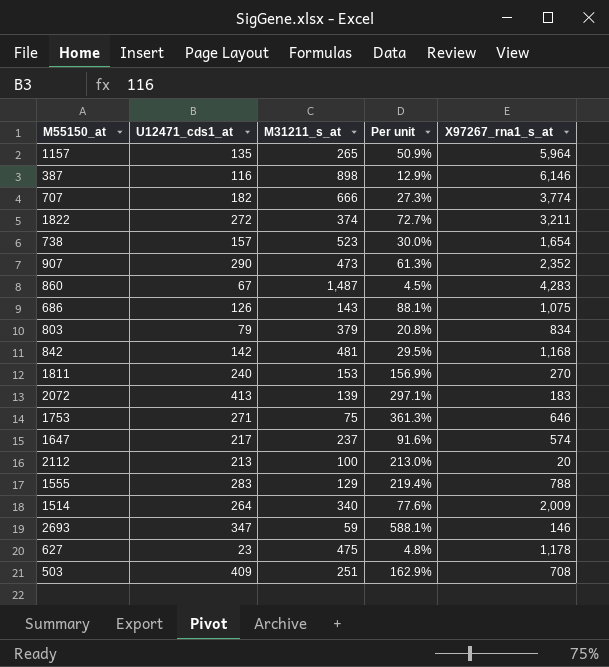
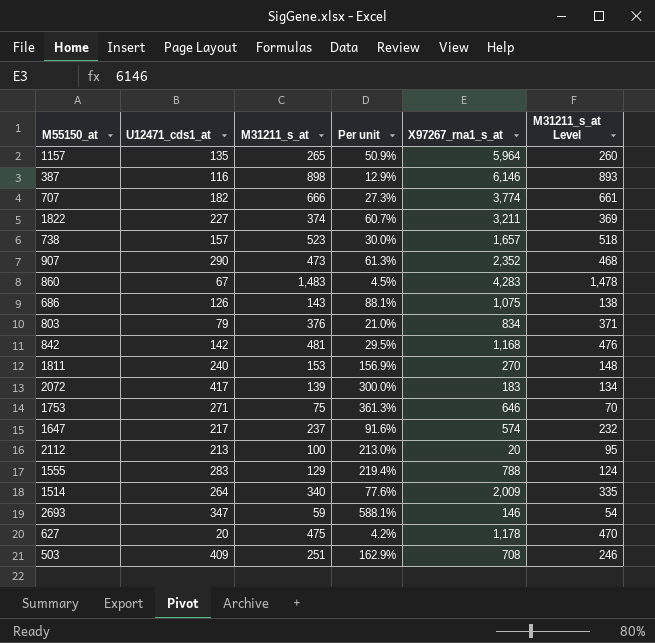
column M31211_s_at Level | formula: none -> [M31211_s_at] - 5
1822 | U12471_cds1_at: 272 -> 227
1822 | Per unit: 72.7% -> 60.7%
738 | X97267_rna1_s_at: 1,654 -> 1,657
860 | M31211_s_at: 1,487 -> 1,483
803 | M31211_s_at: 379 -> 376
803 | Per unit: 20.8% -> 21.0%
2072 | U12471_cds1_at: 413 -> 417
2072 | Per unit: 297.1% -> 300.0%
627 | U12471_cds1_at: 23 -> 20
627 | Per unit: 4.8% -> 4.2%

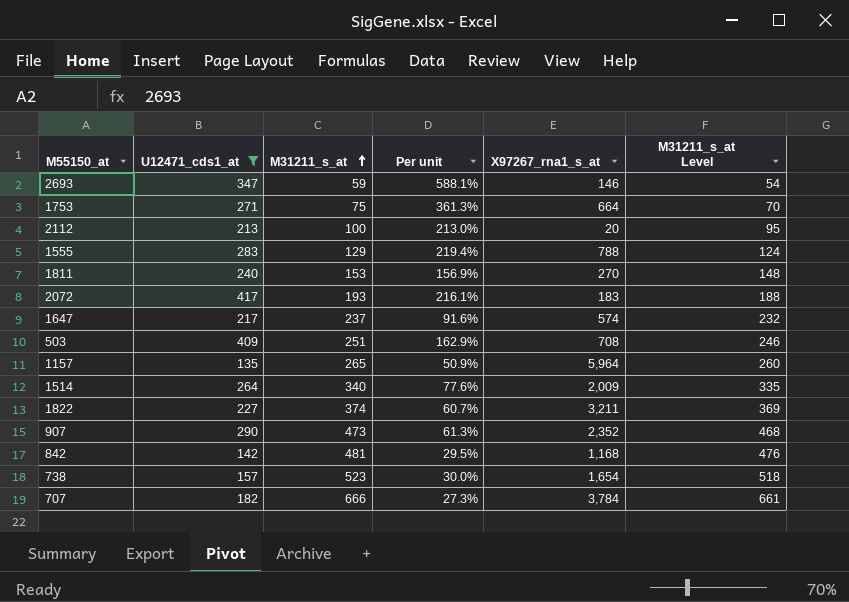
filter: none -> U12471_cds1_at >= 135
row order: none -> M31211_s_at ascending
1753 | X97267_rna1_s_at: 646 -> 664
2072 | M31211_s_at: 139 -> 193
2072 | Per unit: 300.0% -> 216.1%
2072 | M31211_s_at Level: 134 -> 188
738 | X97267_rna1_s_at: 1,657 -> 1,654
707 | X97267_rna1_s_at: 3,774 -> 3,784

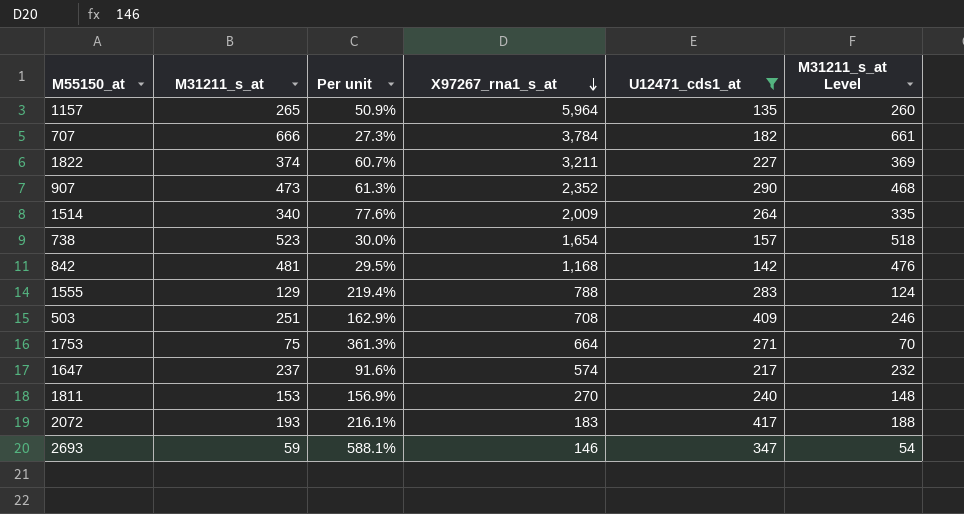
row order: M31211_s_at ascending -> X97267_rna1_s_at descending
column U12471_cds1_at | position: 2 -> 5
row 2112: 213 | 100 | 213.0% | 20 | 95 -> none

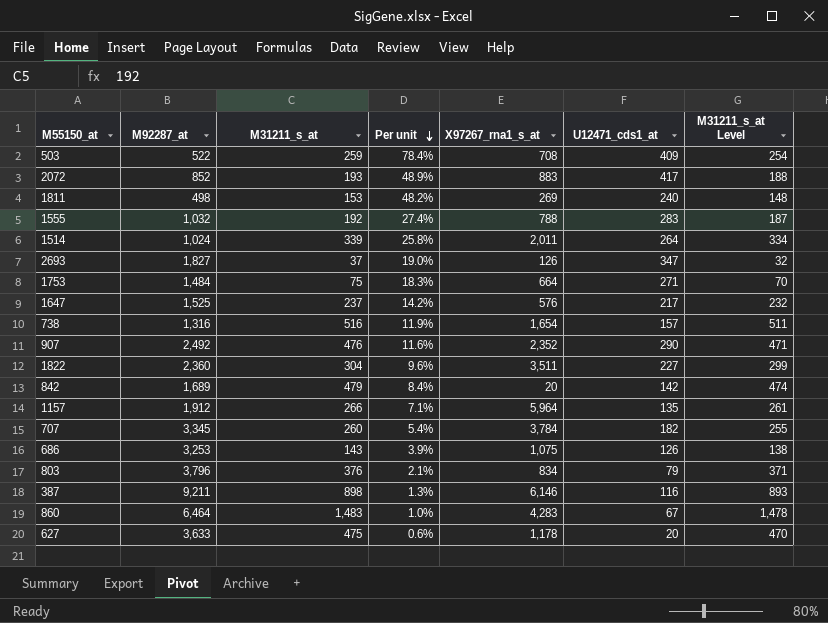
filter: U12471_cds1_at >= 135 -> none
row order: X97267_rna1_s_at descending -> Per unit descending
column M92287_at | position: none -> 2
column Per unit | formula: [U12471_cds1_at] / [M31211_s_at] -> [U12471_cds1_at] / [M92287_at]
503 | M31211_s_at: 251 -> 259
503 | M31211_s_at Level: 246 -> 254
2072 | X97267_rna1_s_at: 183 -> 883
1811 | X97267_rna1_s_at: 270 -> 269
1555 | M31211_s_at: 129 -> 192
1555 | M31211_s_at Level: 124 -> 187
1514 | M31211_s_at: 340 -> 339
1514 | X97267_rna1_s_at: 2,009 -> 2,011
1514 | M31211_s_at Level: 335 -> 334
2693 | M31211_s_at: 59 -> 37
2693 | X97267_rna1_s_at: 146 -> 126
2693 | M31211_s_at Level: 54 -> 32
1647 | X97267_rna1_s_at: 574 -> 576
738 | M31211_s_at: 523 -> 516
738 | M31211_s_at Level: 518 -> 511
907 | M31211_s_at: 473 -> 476
907 | M31211_s_at Level: 468 -> 471
1822 | M31211_s_at: 374 -> 304
1822 | X97267_rna1_s_at: 3,211 -> 3,511
1822 | M31211_s_at Level: 369 -> 299
842 | M31211_s_at: 481 -> 479
842 | X97267_rna1_s_at: 1,168 -> 20
842 | M31211_s_at Level: 476 -> 474
1157 | M31211_s_at: 265 -> 266
1157 | M31211_s_at Level: 260 -> 261
707 | M31211_s_at: 666 -> 260
707 | M31211_s_at Level: 661 -> 255

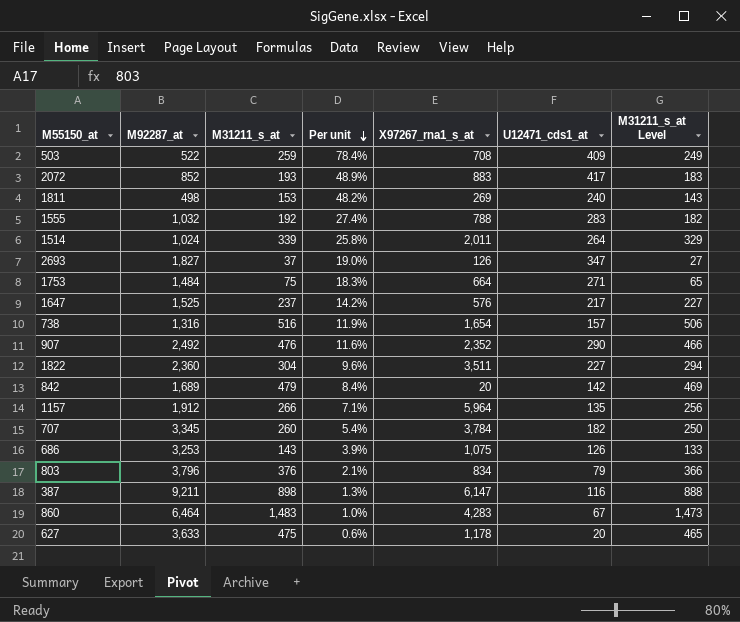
column M31211_s_at Level | formula: [M31211_s_at] - 5 -> [M31211_s_at] - 10
387 | X97267_rna1_s_at: 6,146 -> 6,147

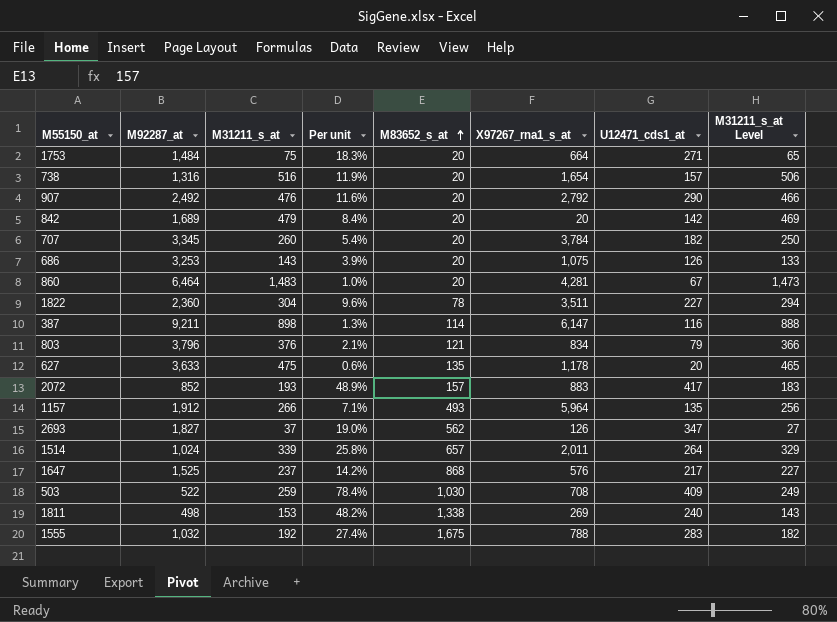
row order: Per unit descending -> M83652_s_at ascending
column M83652_s_at | position: none -> 5
907 | X97267_rna1_s_at: 2,352 -> 2,792
860 | X97267_rna1_s_at: 4,283 -> 4,281

